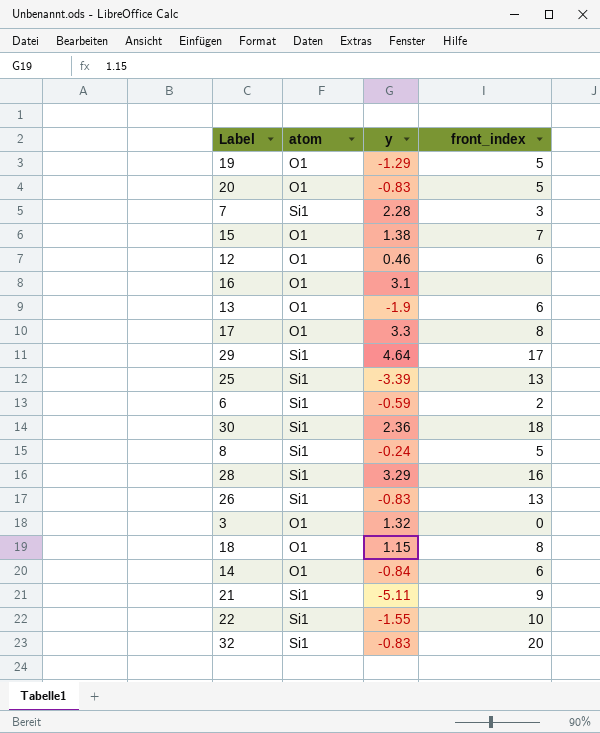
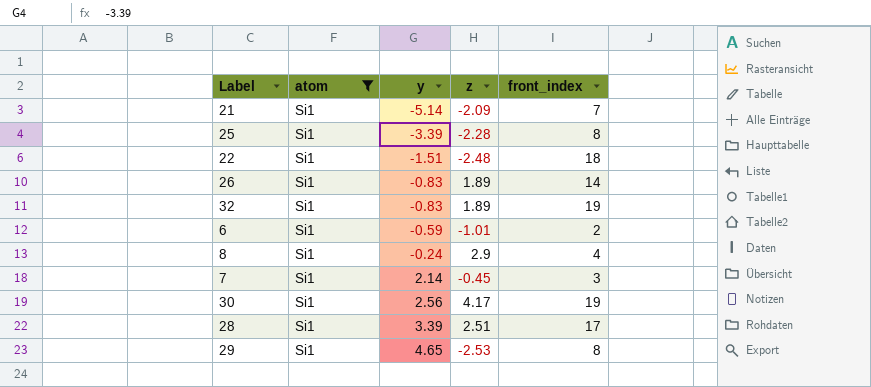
filter: none -> atom = Si1
row order: none -> y ascending
column z | position: none -> 4
21 | y: -5.11 -> -5.14
21 | front_index: 9 -> 7
25 | front_index: 13 -> 8
22 | y: -1.55 -> -1.51
22 | front_index: 10 -> 18
26 | front_index: 13 -> 14
32 | front_index: 20 -> 19
8 | front_index: 5 -> 4
7 | y: 2.28 -> 2.14
30 | y: 2.36 -> 2.56
30 | front_index: 18 -> 19
28 | y: 3.29 -> 3.39
28 | front_index: 16 -> 17
29 | y: 4.64 -> 4.65
29 | front_index: 17 -> 8

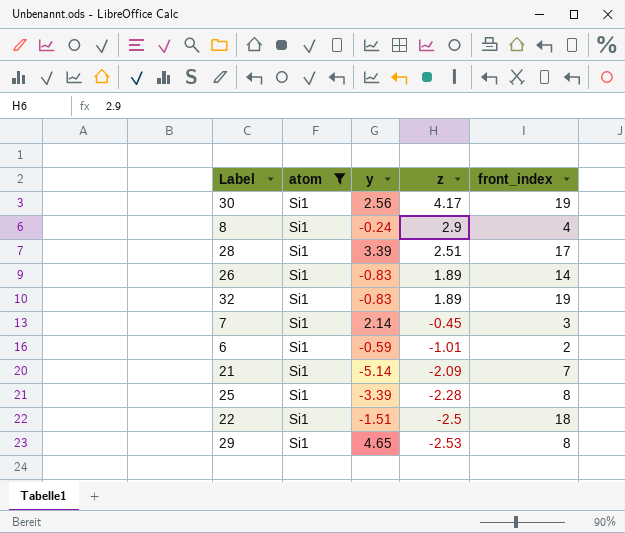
row order: y ascending -> z descending
22 | z: -2.48 -> -2.5

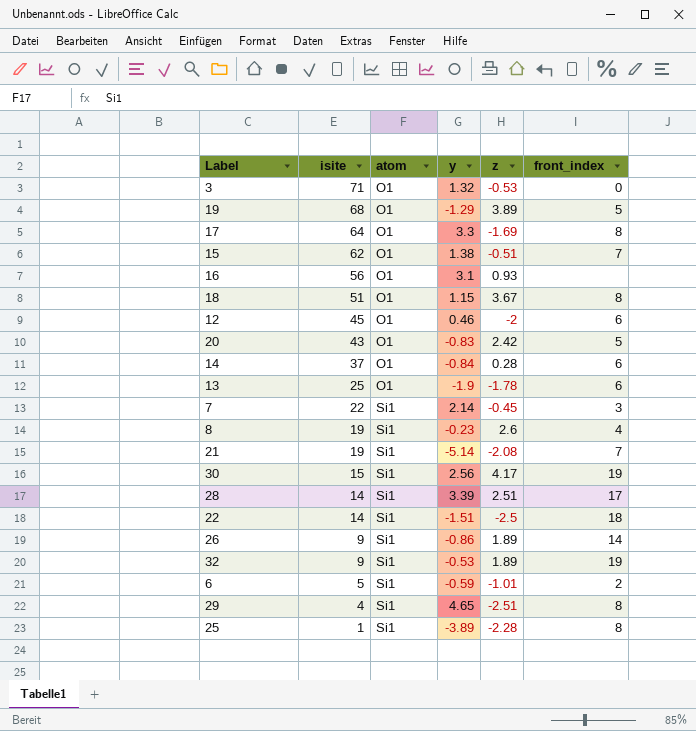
filter: atom = Si1 -> none
row order: z descending -> isite descending
column isite | position: none -> 2
8 | y: -0.24 -> -0.23
8 | z: 2.9 -> 2.6
21 | z: -2.09 -> -2.08
26 | y: -0.83 -> -0.86
32 | y: -0.83 -> -0.53
29 | z: -2.53 -> -2.51
25 | y: -3.39 -> -3.89

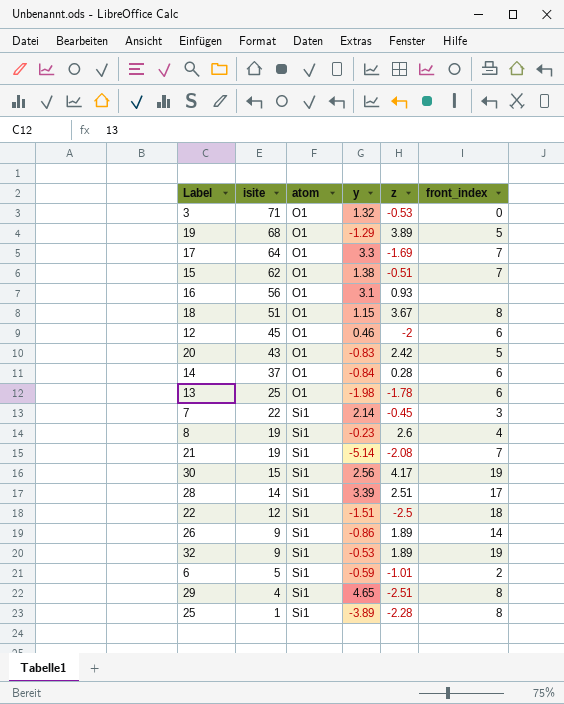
17 | front_index: 8 -> 7
13 | y: -1.9 -> -1.98
22 | isite: 14 -> 12

